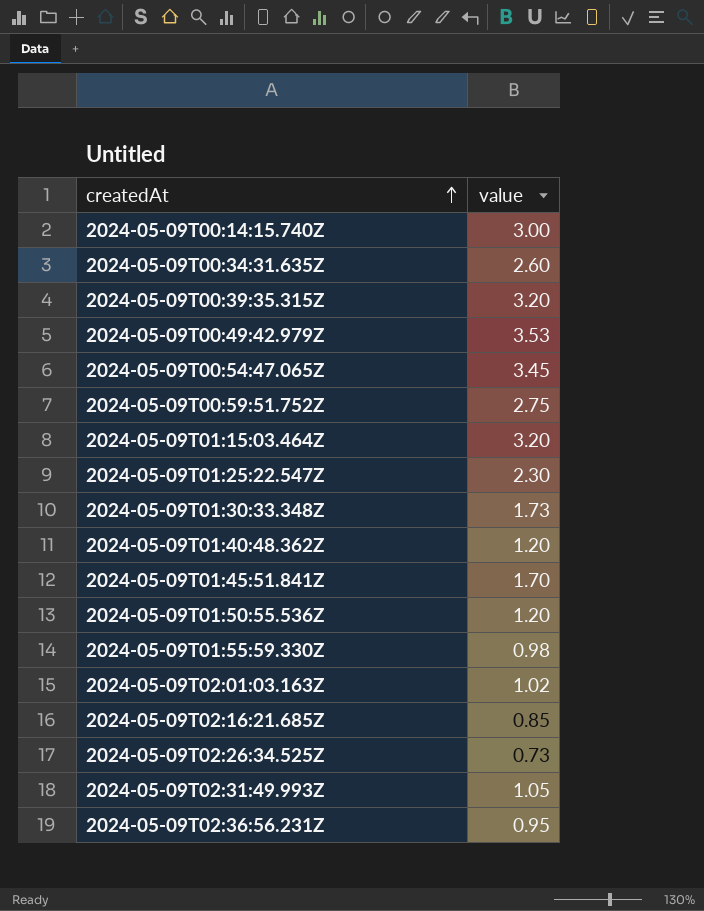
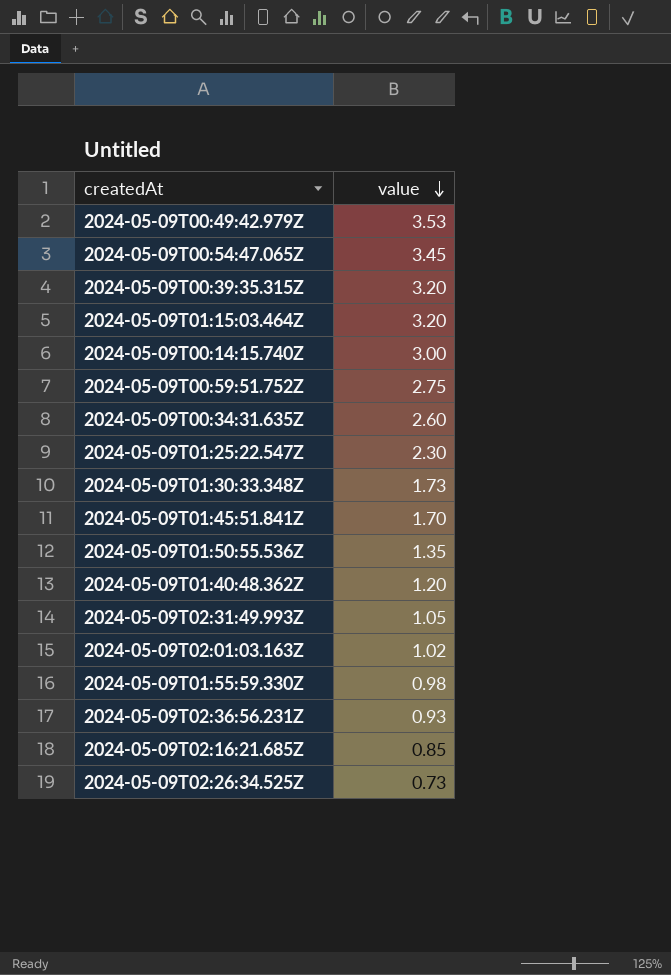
row order: createdAt ascending -> value descending
2024-05-09T01:50:55.536Z | value: 1.20 -> 1.35
2024-05-09T02:36:56.231Z | value: 0.95 -> 0.93

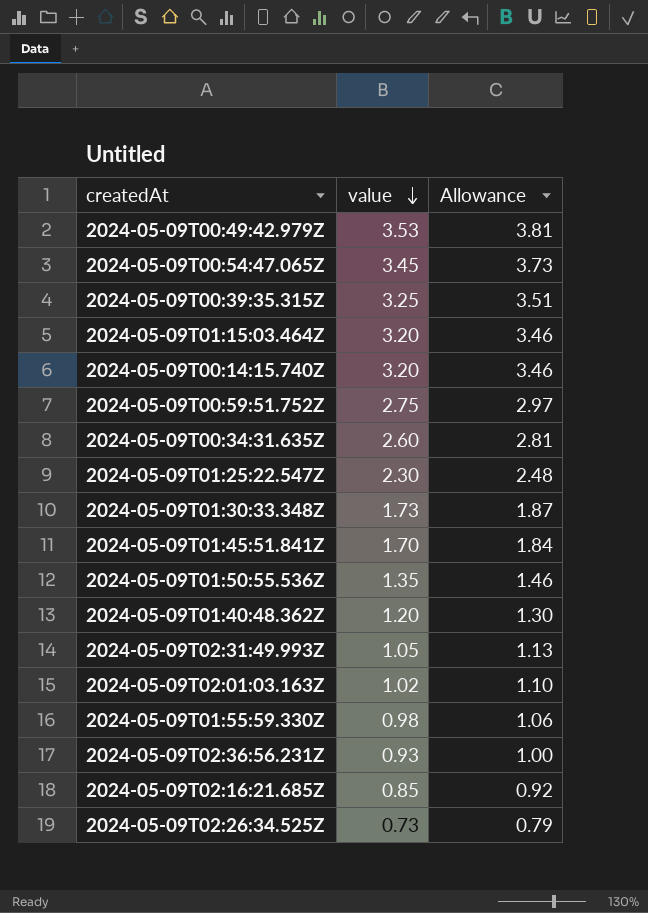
column Allowance | formula: none -> [value] * 1.08
2024-05-09T00:39:35.315Z | value: 3.20 -> 3.25
2024-05-09T00:14:15.740Z | value: 3.00 -> 3.20

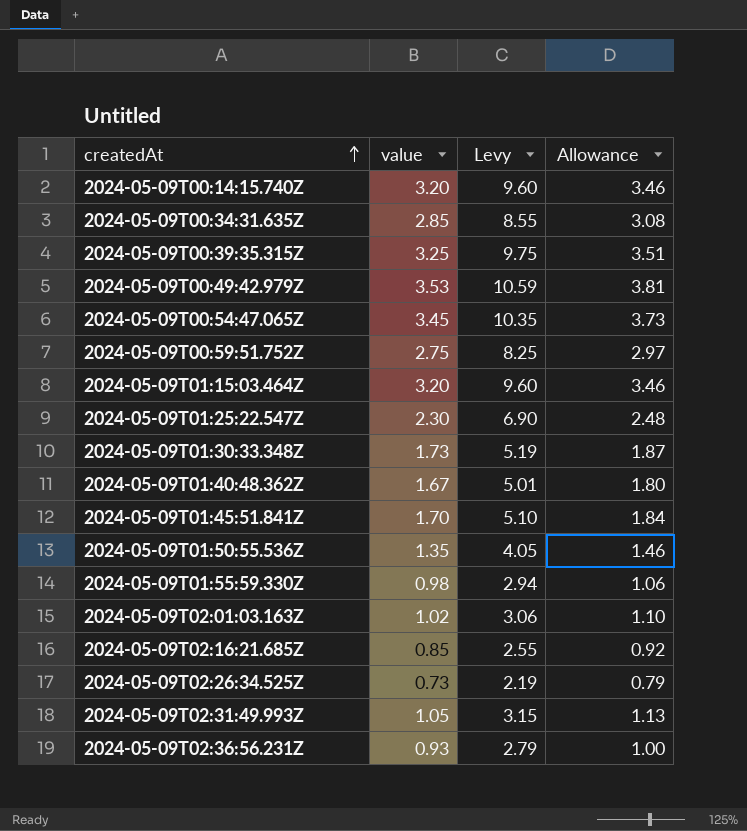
row order: value descending -> createdAt ascending
column Levy | formula: none -> [value] * 3
2024-05-09T00:34:31.635Z | value: 2.60 -> 2.85
2024-05-09T00:34:31.635Z | Allowance: 2.81 -> 3.08
2024-05-09T01:40:48.362Z | value: 1.20 -> 1.67
2024-05-09T01:40:48.362Z | Allowance: 1.30 -> 1.80

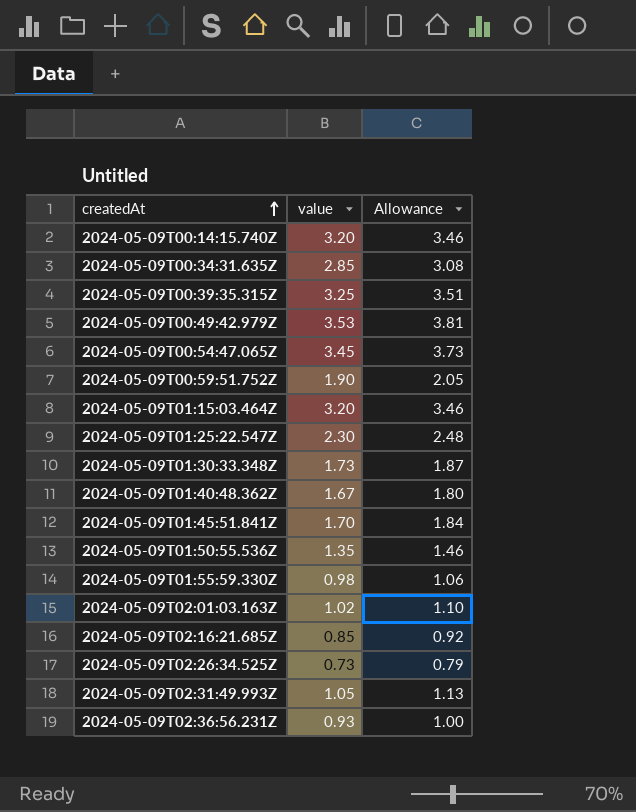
column Levy | formula: [value] * 3 -> none
2024-05-09T00:59:51.752Z | value: 2.75 -> 1.90
2024-05-09T00:59:51.752Z | Allowance: 2.97 -> 2.05

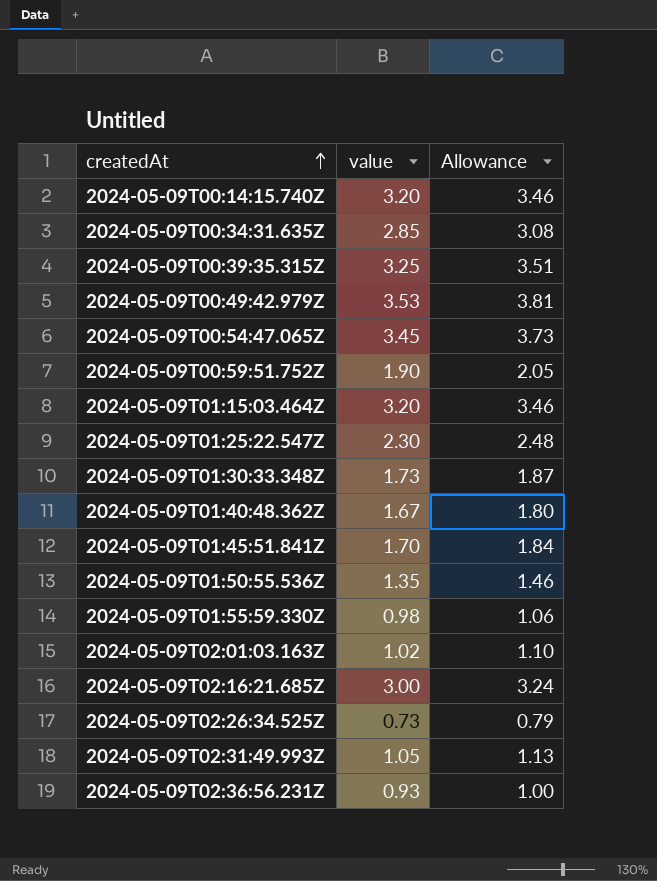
2024-05-09T02:16:21.685Z | value: 0.85 -> 3.00
2024-05-09T02:16:21.685Z | Allowance: 0.92 -> 3.24

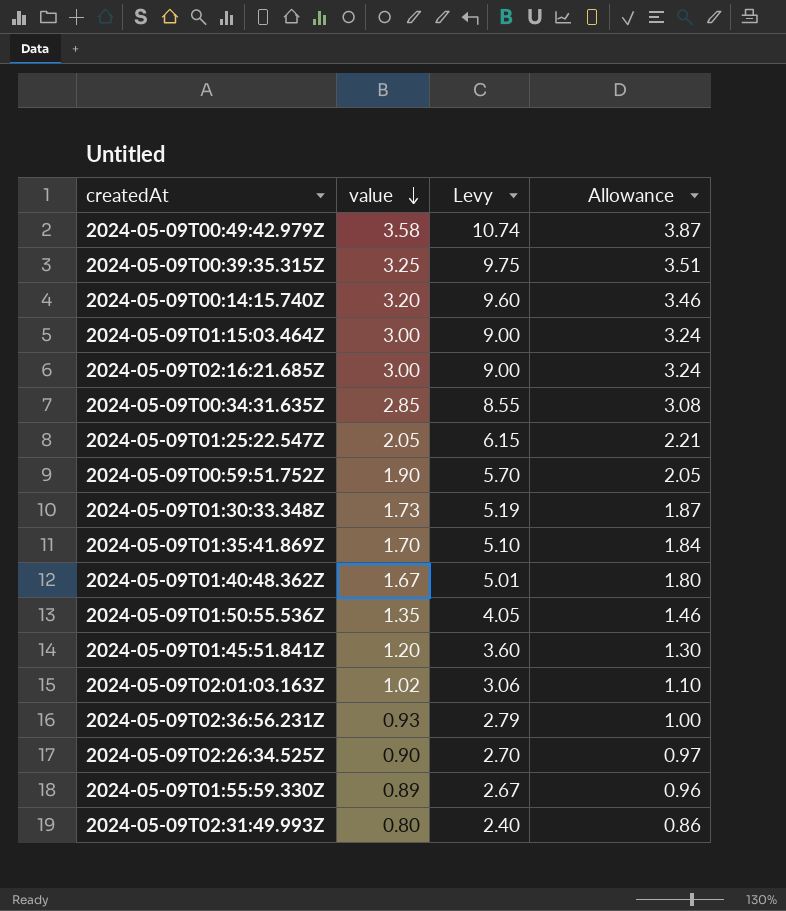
row order: createdAt ascending -> value descending
column Levy | formula: none -> [value] * 3
row 2024-05-09T00:54:47.065Z: 3.45 | 3.73 -> none
2024-05-09T00:49:42.979Z | value: 3.53 -> 3.58
2024-05-09T00:49:42.979Z | Allowance: 3.81 -> 3.87
2024-05-09T01:15:03.464Z | value: 3.20 -> 3.00
2024-05-09T01:15:03.464Z | Allowance: 3.46 -> 3.24
2024-05-09T01:25:22.547Z | value: 2.30 -> 2.05
2024-05-09T01:25:22.547Z | Allowance: 2.48 -> 2.21
row 2024-05-09T01:35:41.869Z: none -> 1.70 | 5.10 | 1.84
2024-05-09T01:45:51.841Z | value: 1.70 -> 1.20
2024-05-09T01:45:51.841Z | Allowance: 1.84 -> 1.30
2024-05-09T02:26:34.525Z | value: 0.73 -> 0.90
2024-05-09T02:26:34.525Z | Allowance: 0.79 -> 0.97
2024-05-09T01:55:59.330Z | value: 0.98 -> 0.89
2024-05-09T01:55:59.330Z | Allowance: 1.06 -> 0.96
2024-05-09T02:31:49.993Z | value: 1.05 -> 0.80
2024-05-09T02:31:49.993Z | Allowance: 1.13 -> 0.86

